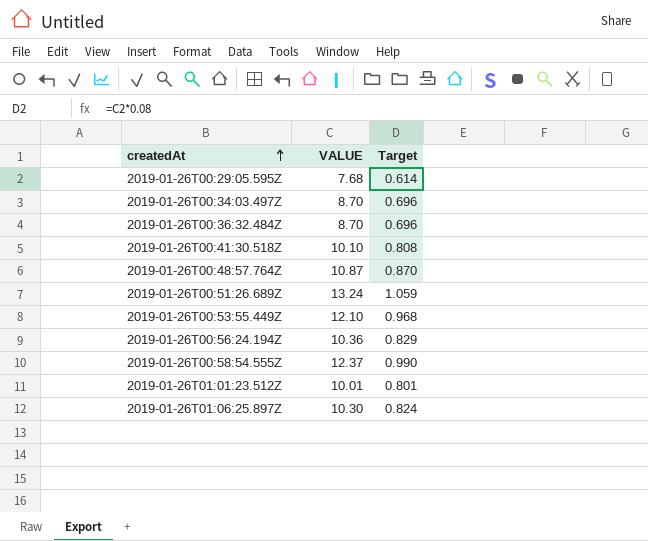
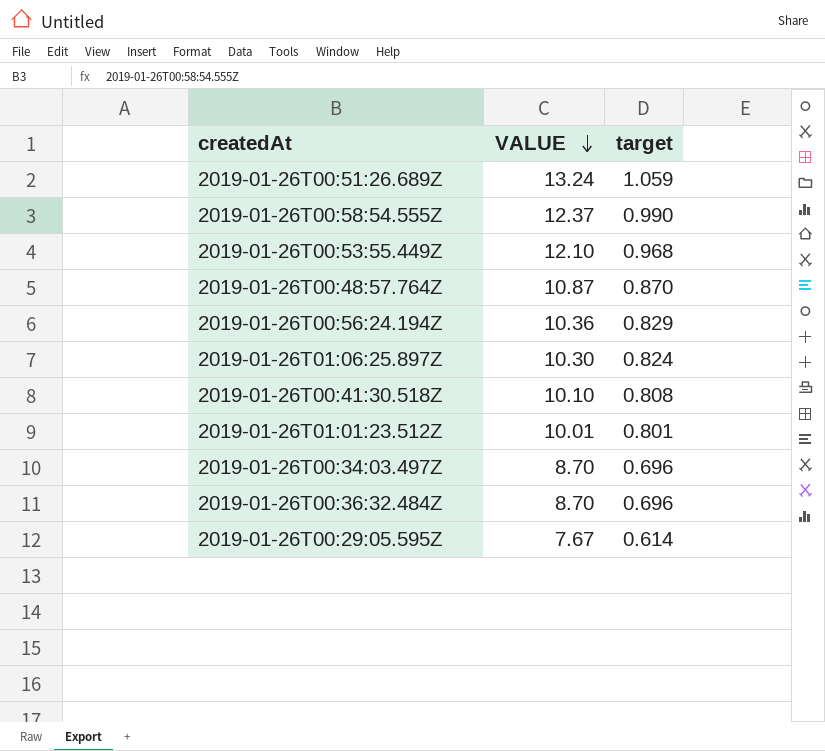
row order: createdAt ascending -> VALUE descending
column name: Target -> target
2019-01-26T00:29:05.595Z | VALUE: 7.68 -> 7.67

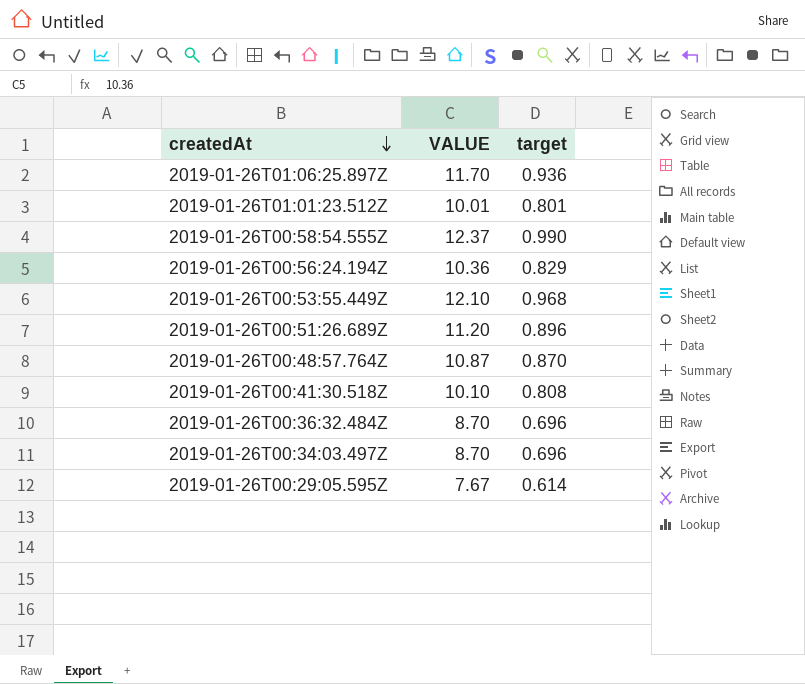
row order: VALUE descending -> createdAt descending
2019-01-26T01:06:25.897Z | VALUE: 10.30 -> 11.70
2019-01-26T01:06:25.897Z | target: 0.824 -> 0.936
2019-01-26T00:51:26.689Z | VALUE: 13.24 -> 11.20
2019-01-26T00:51:26.689Z | target: 1.059 -> 0.896

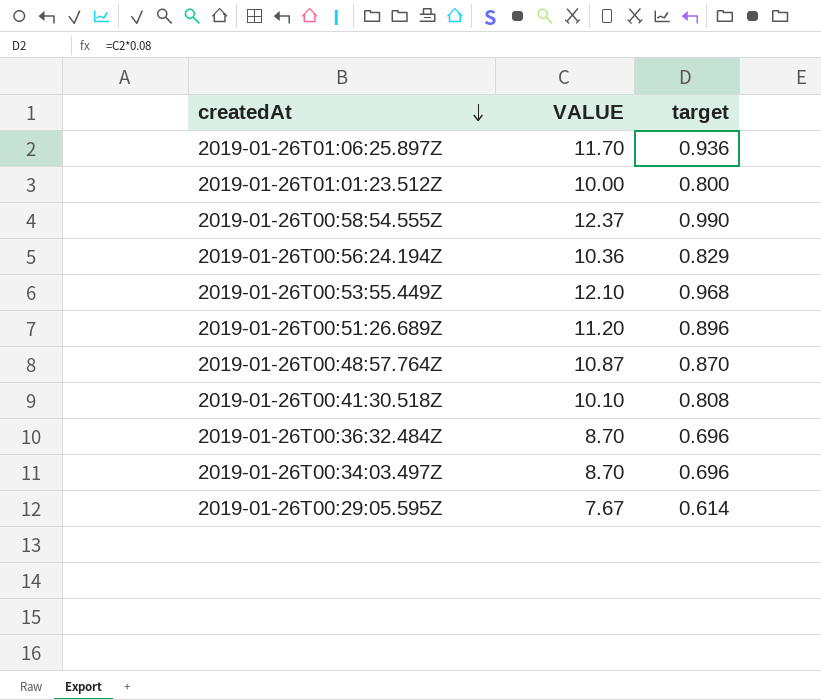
2019-01-26T01:01:23.512Z | VALUE: 10.01 -> 10.00
2019-01-26T01:01:23.512Z | target: 0.801 -> 0.800

